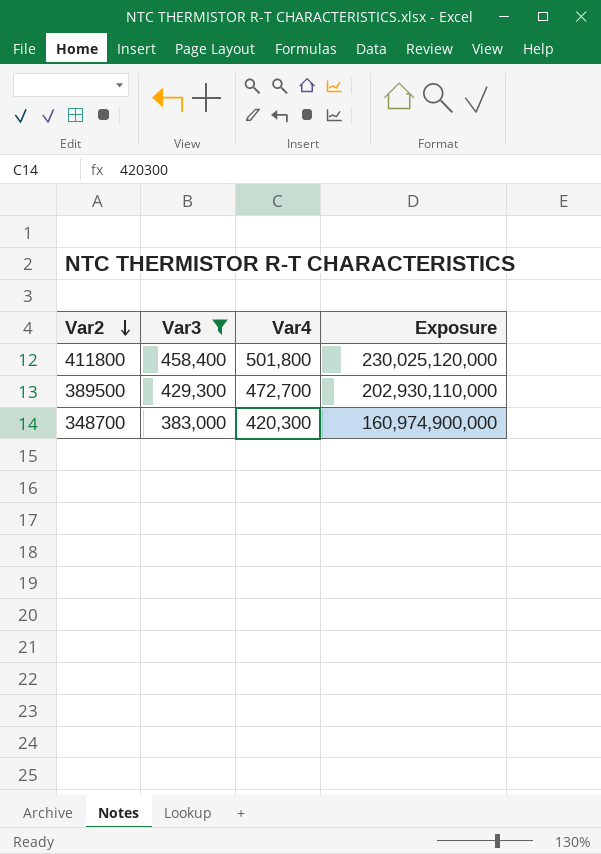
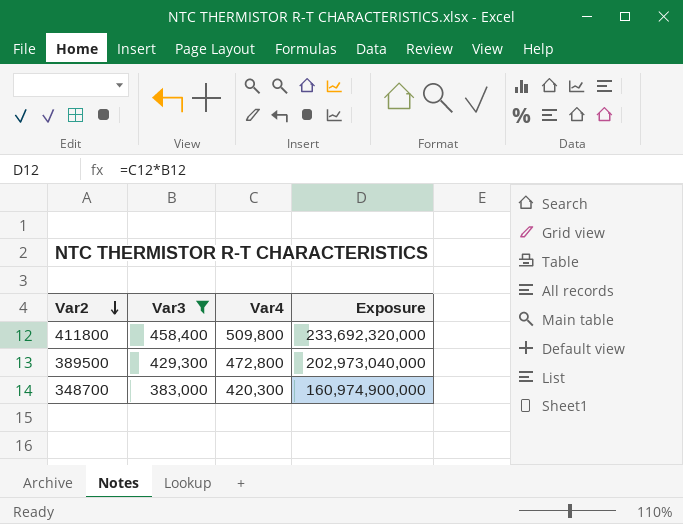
411800 | Var4: 501,800 -> 509,800
411800 | Exposure: 230,025,120,000 -> 233,692,320,000
389500 | Var4: 472,700 -> 472,800
389500 | Exposure: 202,930,110,000 -> 202,973,040,000

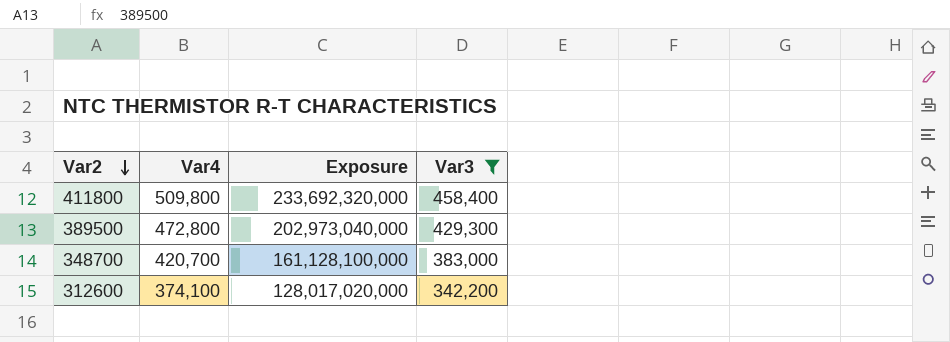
column Var3 | position: 2 -> 4
348700 | Var4: 420,300 -> 420,700
348700 | Exposure: 160,974,900,000 -> 161,128,100,000
row 312600: none -> 374,100 | 128,017,020,000 | 342,200

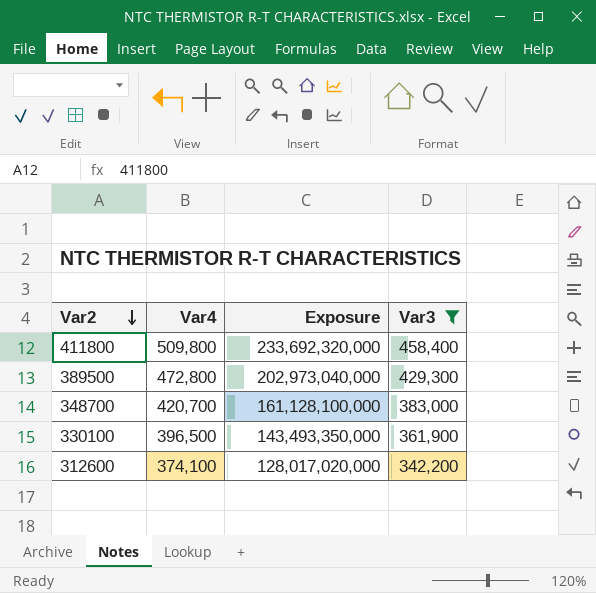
row 330100: none -> 396,500 | 143,493,350,000 | 361,900

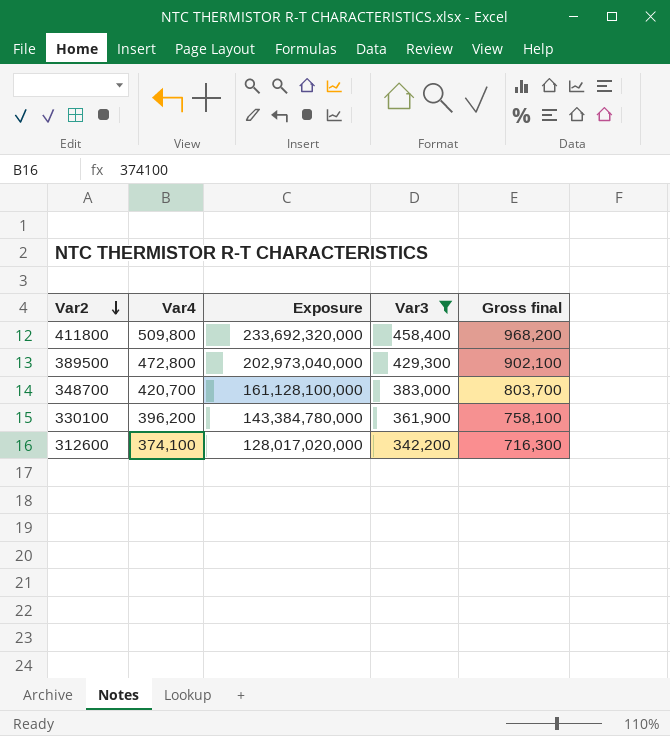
column Gross final | formula: none -> [Var4] + [Var3]
330100 | Var4: 396,500 -> 396,200
330100 | Exposure: 143,493,350,000 -> 143,384,780,000

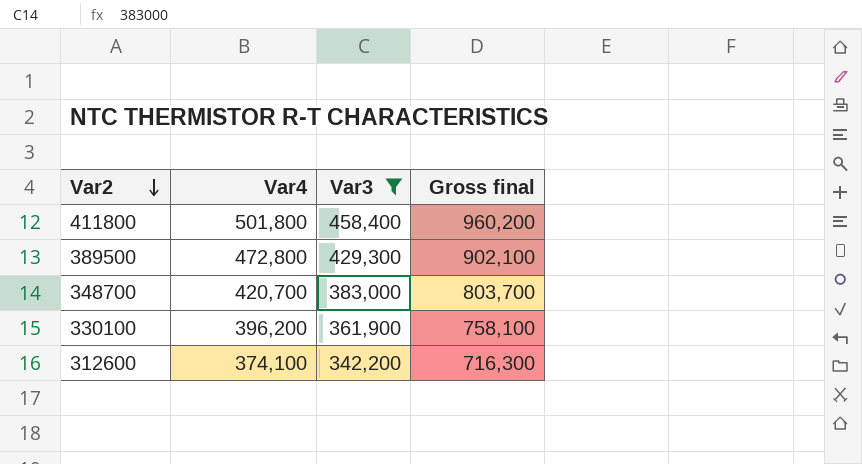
column Exposure | formula: [Var4] * [Var3] -> none
411800 | Var4: 509,800 -> 501,800
411800 | Gross final: 968,200 -> 960,200

